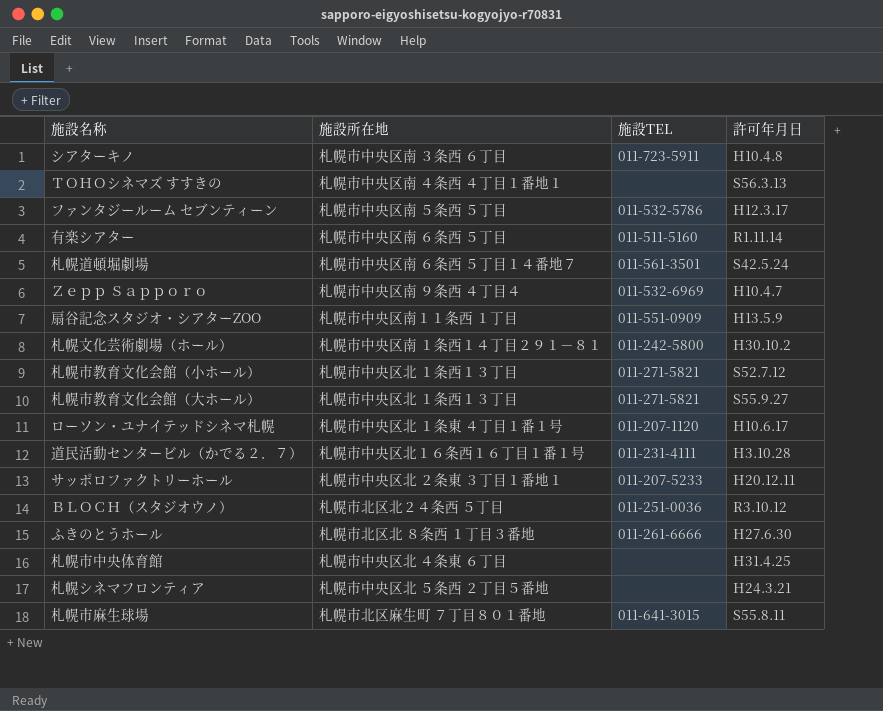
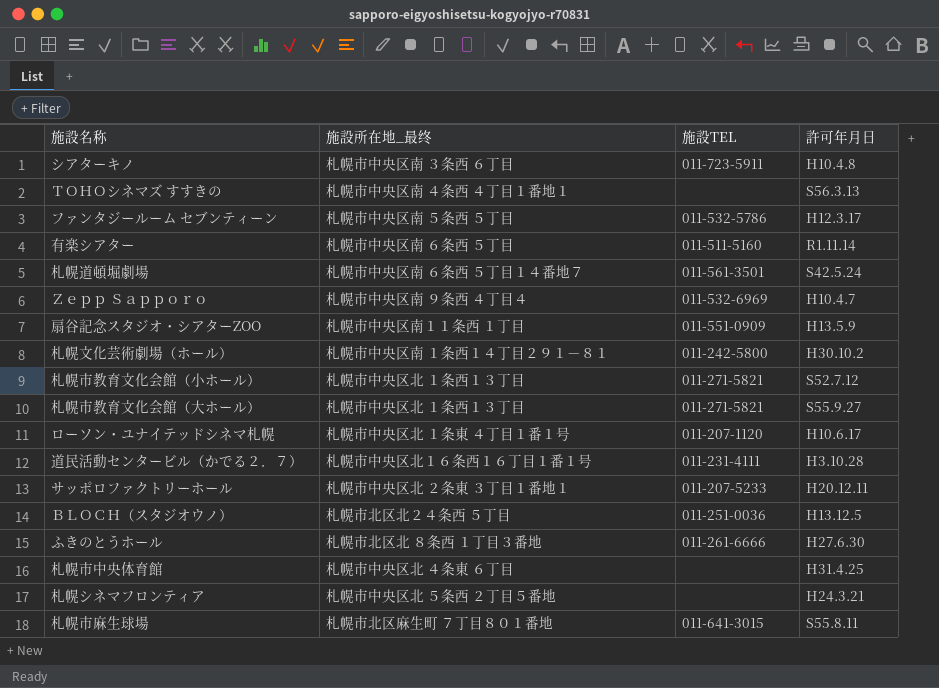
column name: 施設所在地 -> 施設所在地_最终
ＢＬＯＣＨ（スタジオウノ） | 許可年月日: R3.10.12 -> H13.12.5

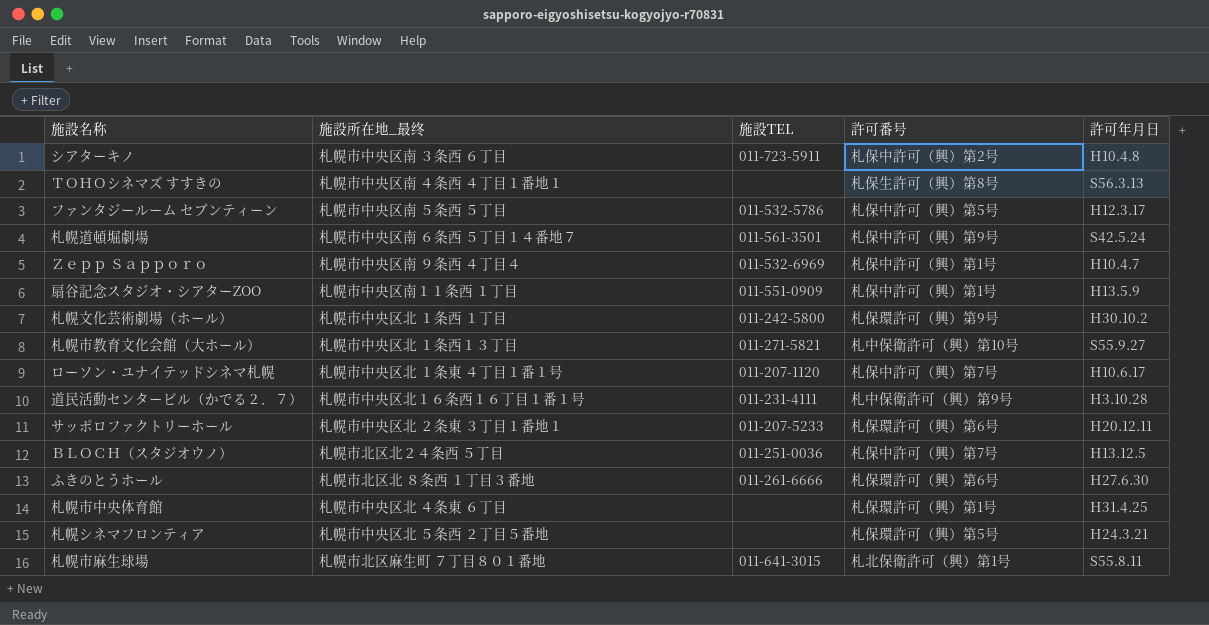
column 許可番号 | position: none -> 4
row 有楽シアター: 札幌市中央区南 ６条西 ５丁目 | 011-511-5160 | R1.11.14 -> none
row 札幌市教育文化会館（小ホール）: 札幌市中央区北 １条西１３丁目 | 011-271-5821 | S52.7.12 -> none
札幌文化芸術劇場（ホール） | 施設所在地_最终: 札幌市中央区南 １条西１４丁目２９１－８１ -> 札幌市中央区北 １条西 １丁目

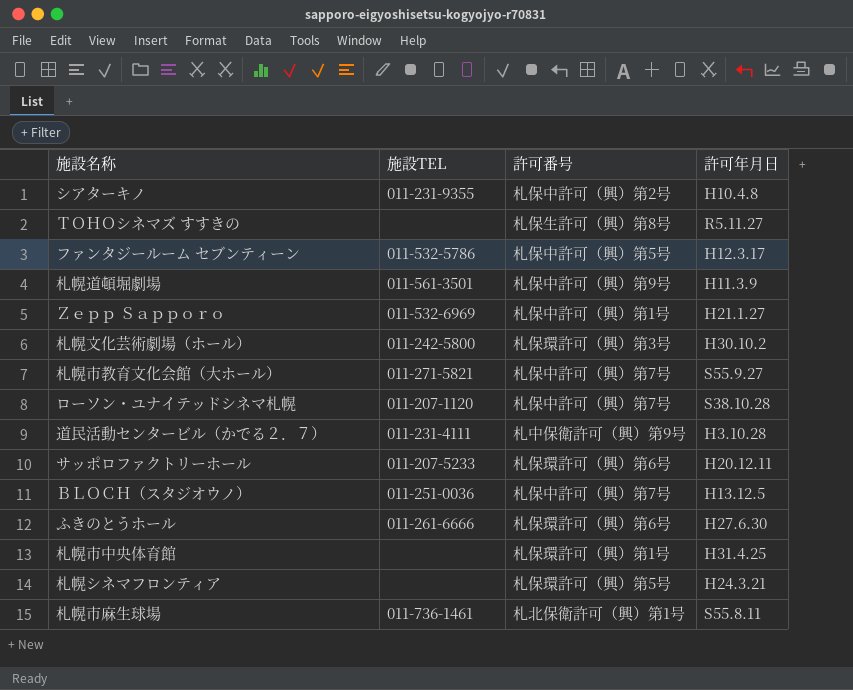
column 施設所在地_最终 | position: 2 -> none
row 扇谷記念スタジオ・シアターZOO: 札幌市中央区南１１条西 １丁目 | 011-551-0909 | 札保中許可（興）第1号 | H13.5.9 -> none
シアターキノ | 施設TEL: 011-723-5911 -> 011-231-9355
ＴＯＨＯシネマズ すすきの | 許可年月日: S56.3.13 -> R5.11.27
札幌道頓堀劇場 | 許可年月日: S42.5.24 -> H11.3.9
Ｚｅｐｐ Ｓａｐｐｏｒｏ | 許可年月日: H10.4.7 -> H21.1.27
札幌文化芸術劇場（ホール） | 許可番号: 札保環許可（興）第9号 -> 札保環許可（興）第3号
札幌市教育文化会館（大ホール） | 許可番号: 札中保衛許可（興）第10号 -> 札保中許可（興）第7号
ローソン・ユナイテッドシネマ札幌 | 許可年月日: H10.6.17 -> S38.10.28
札幌市麻生球場 | 施設TEL: 011-641-3015 -> 011-736-1461

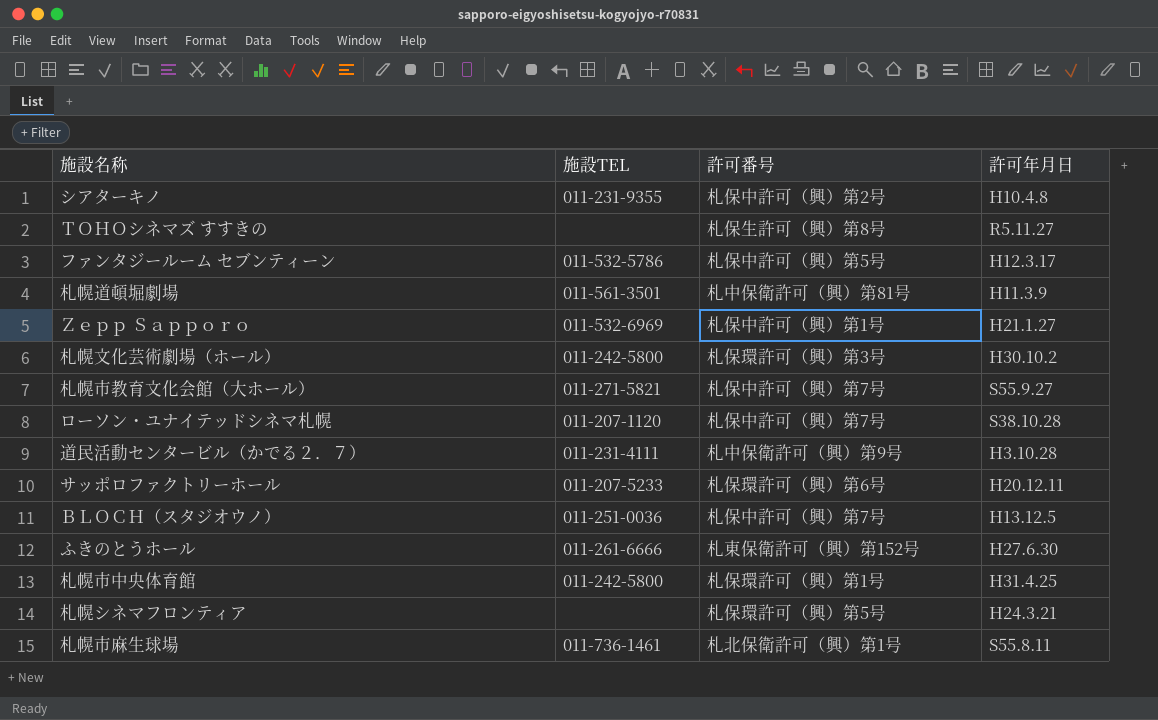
札幌道頓堀劇場 | 許可番号: 札保中許可（興）第9号 -> 札中保衛許可（興）第81号
ふきのとうホール | 許可番号: 札保環許可（興）第6号 -> 札東保衛許可（興）第152号
札幌市中央体育館 | 施設TEL: none -> 011-242-5800

